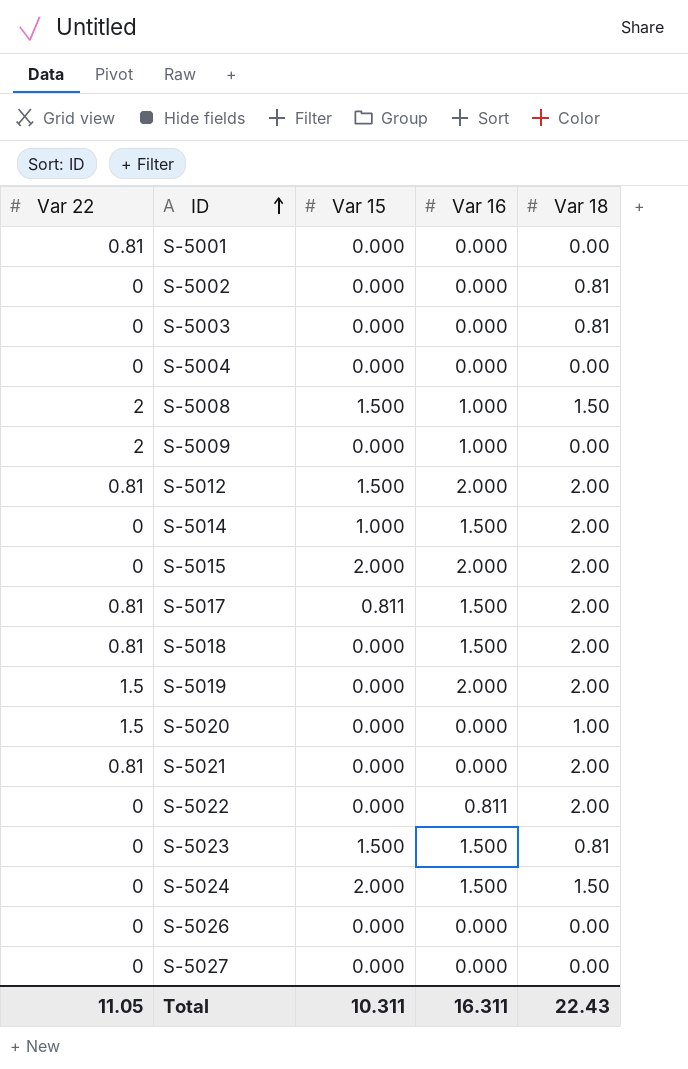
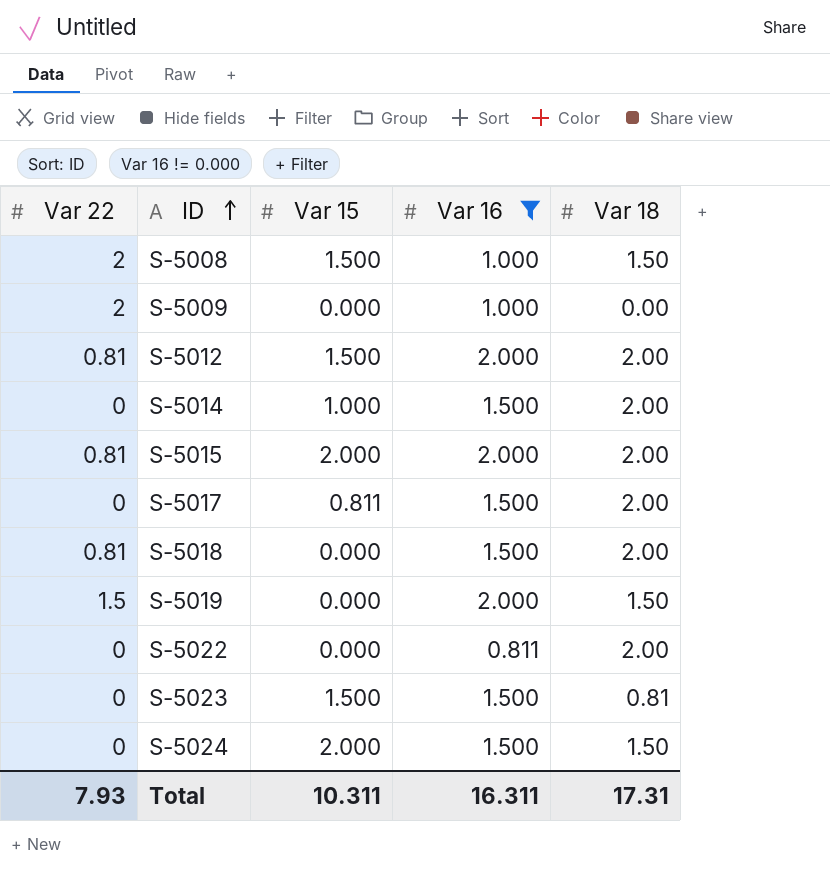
filter: none -> Var 16 != 0.000
S-5015 | Var 22: 0 -> 0.81
S-5017 | Var 22: 0.81 -> 0
S-5019 | Var 18: 2.00 -> 1.50
Total | Var 22: 11.05 -> 7.93
Total | Var 18: 22.43 -> 17.31

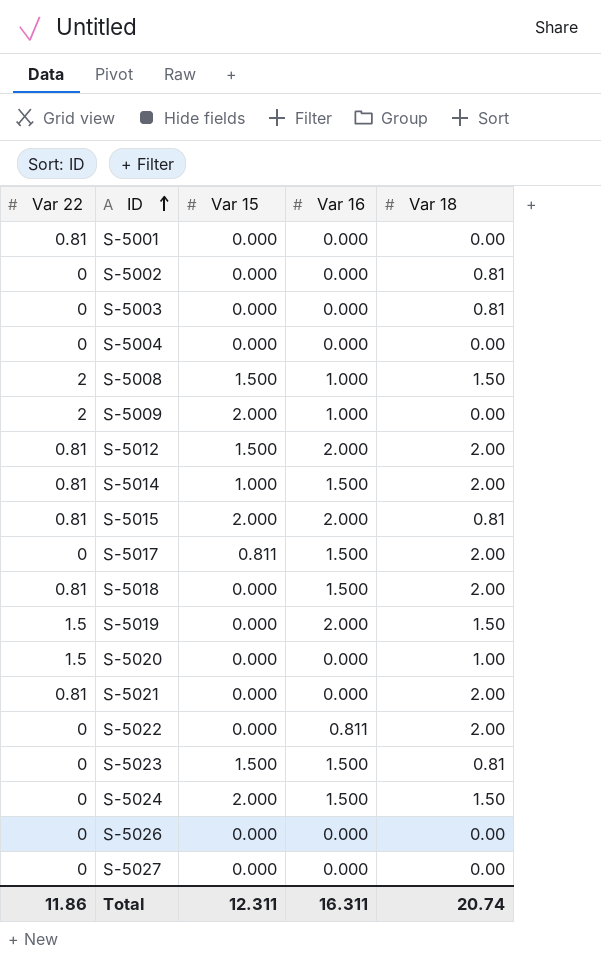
filter: Var 16 != 0.000 -> none
S-5009 | Var 15: 0.000 -> 2.000
S-5014 | Var 22: 0 -> 0.81
S-5015 | Var 18: 2.00 -> 0.81
Total | Var 22: 7.93 -> 11.86
Total | Var 15: 10.311 -> 12.311
Total | Var 18: 17.31 -> 20.74

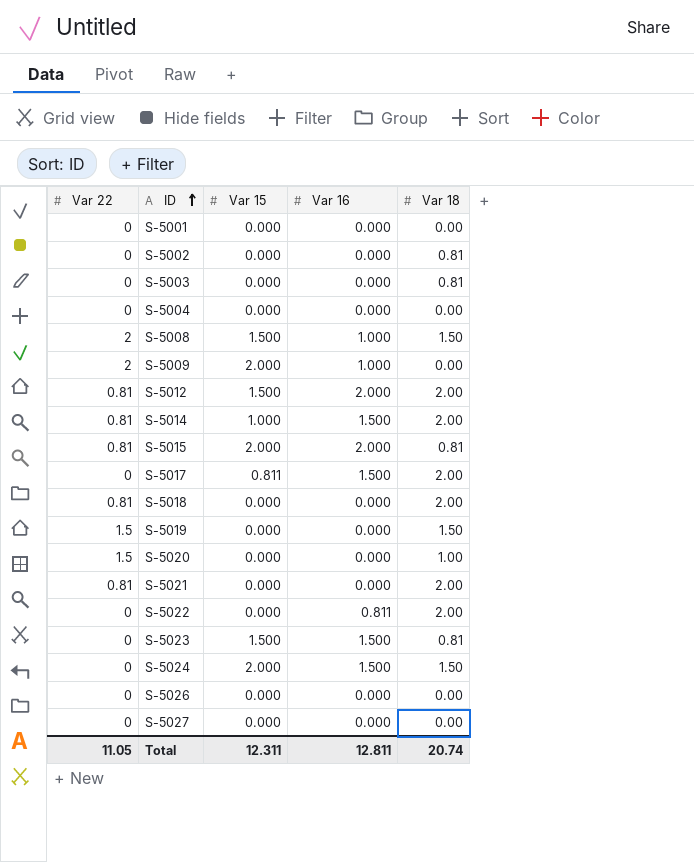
S-5001 | Var 22: 0.81 -> 0
S-5018 | Var 16: 1.500 -> 0.000
S-5019 | Var 16: 2.000 -> 0.000
Total | Var 22: 11.86 -> 11.05
Total | Var 16: 16.311 -> 12.811

